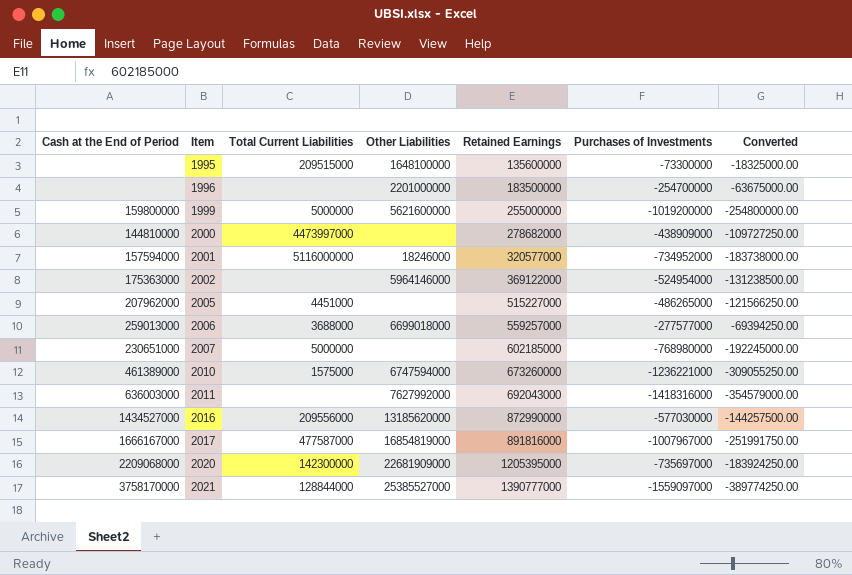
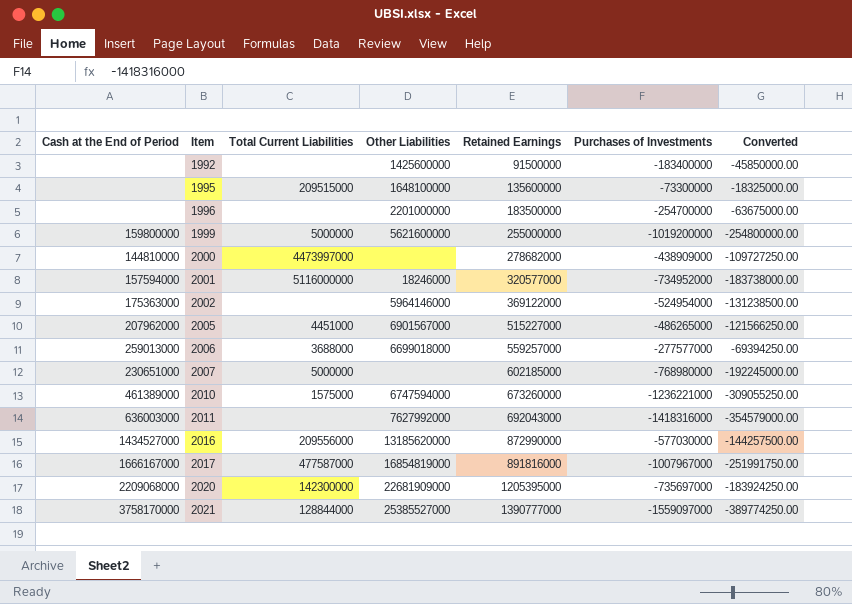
row 1992: none -> none | none | 1425600000 | 91500000 | -183400000 | -45850000.00
2005 | Other Liabilities: none -> 6901567000

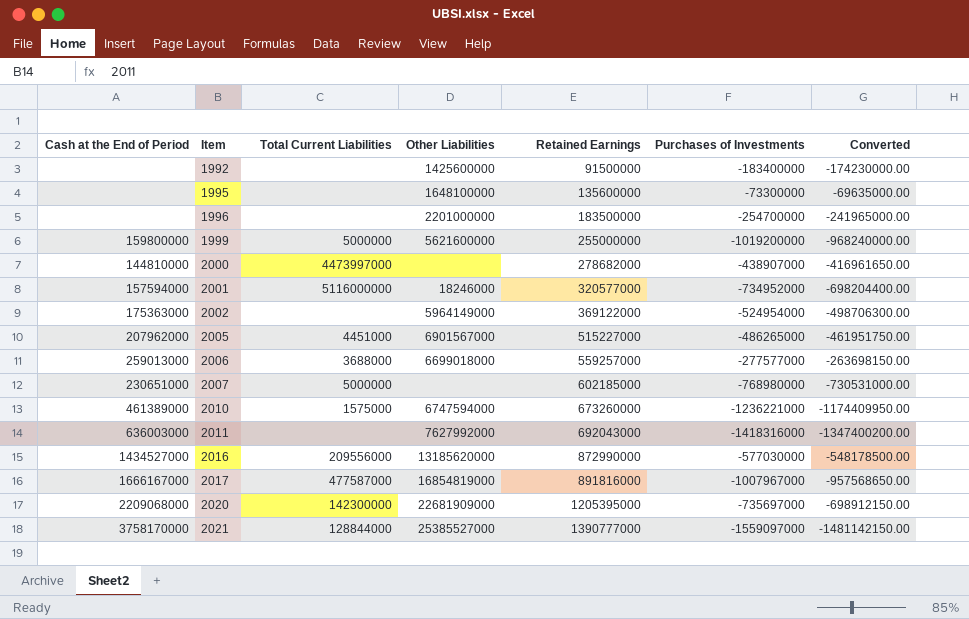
column Converted | formula: [Purchases of Investments] * 0.25 -> [Purchases of Investments] * 0.95
1995 | Total Current Liabilities: 209515000 -> none
2000 | Purchases of Investments: -438909000 -> -438907000
2002 | Other Liabilities: 5964146000 -> 5964149000

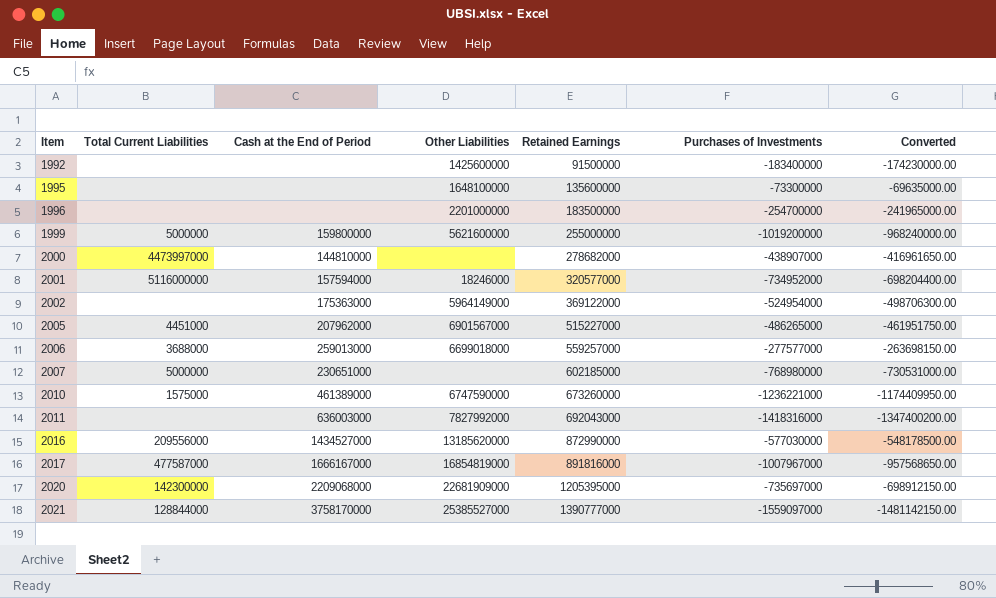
column Cash at the End of Period | position: 1 -> 3
2010 | Other Liabilities: 6747594000 -> 6747590000
2011 | Other Liabilities: 7627992000 -> 7827992000

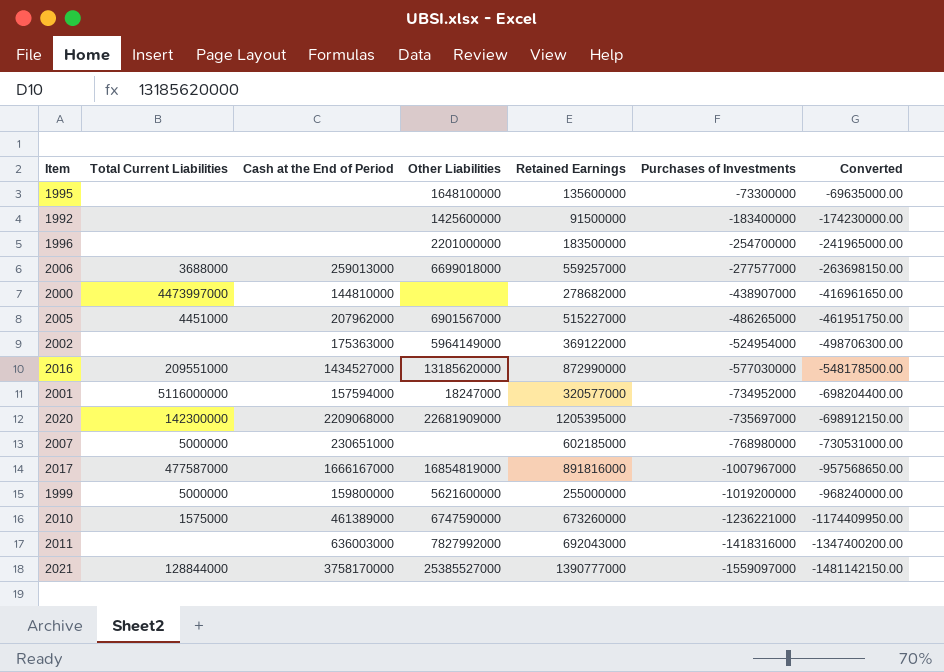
row order: Item ascending -> Purchases of Investments descending
2016 | Total Current Liabilities: 209556000 -> 209551000
2001 | Other Liabilities: 18246000 -> 18247000

